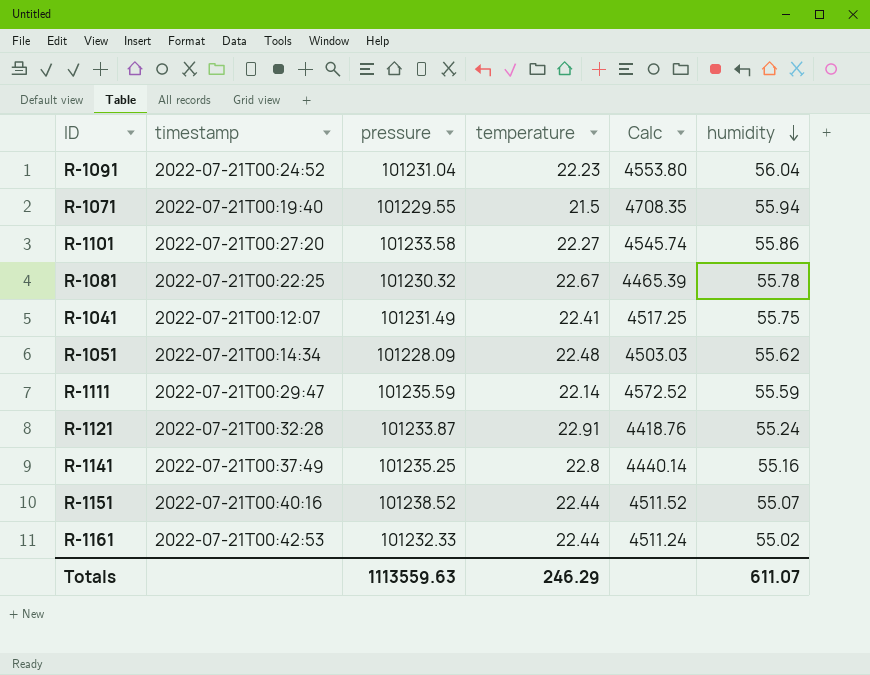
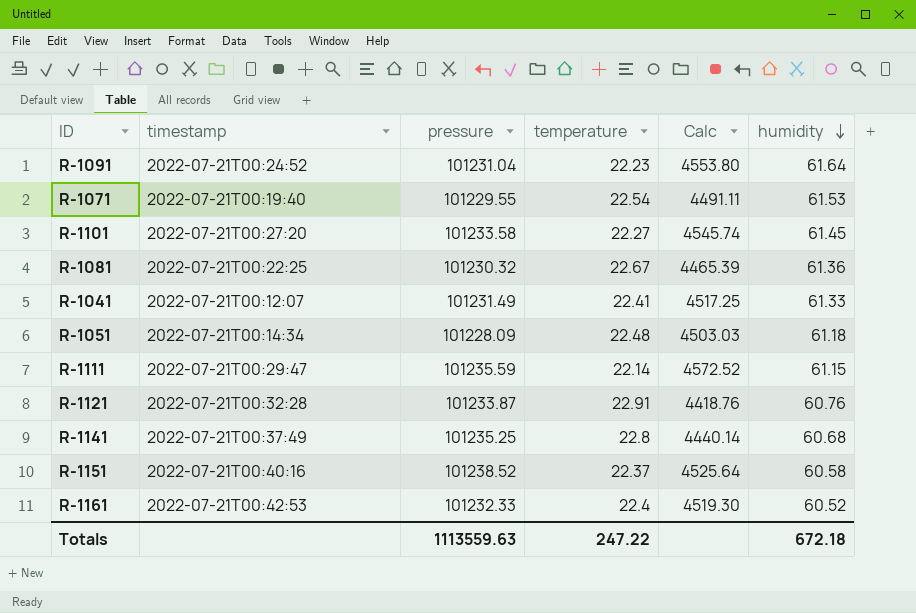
R-1091 | humidity: 56.04 -> 61.64
R-1071 | temperature: 21.5 -> 22.54
R-1071 | Calc: 4708.35 -> 4491.11
R-1071 | humidity: 55.94 -> 61.53
R-1101 | humidity: 55.86 -> 61.45
R-1081 | humidity: 55.78 -> 61.36
R-1041 | humidity: 55.75 -> 61.33
R-1051 | humidity: 55.62 -> 61.18
R-1111 | humidity: 55.59 -> 61.15
R-1121 | humidity: 55.24 -> 60.76
R-1141 | humidity: 55.16 -> 60.68
R-1151 | temperature: 22.44 -> 22.37
R-1151 | Calc: 4511.52 -> 4525.64
R-1151 | humidity: 55.07 -> 60.58
R-1161 | temperature: 22.44 -> 22.4
R-1161 | Calc: 4511.24 -> 4519.30
R-1161 | humidity: 55.02 -> 60.52
Totals | temperature: 246.29 -> 247.22
Totals | humidity: 611.07 -> 672.18

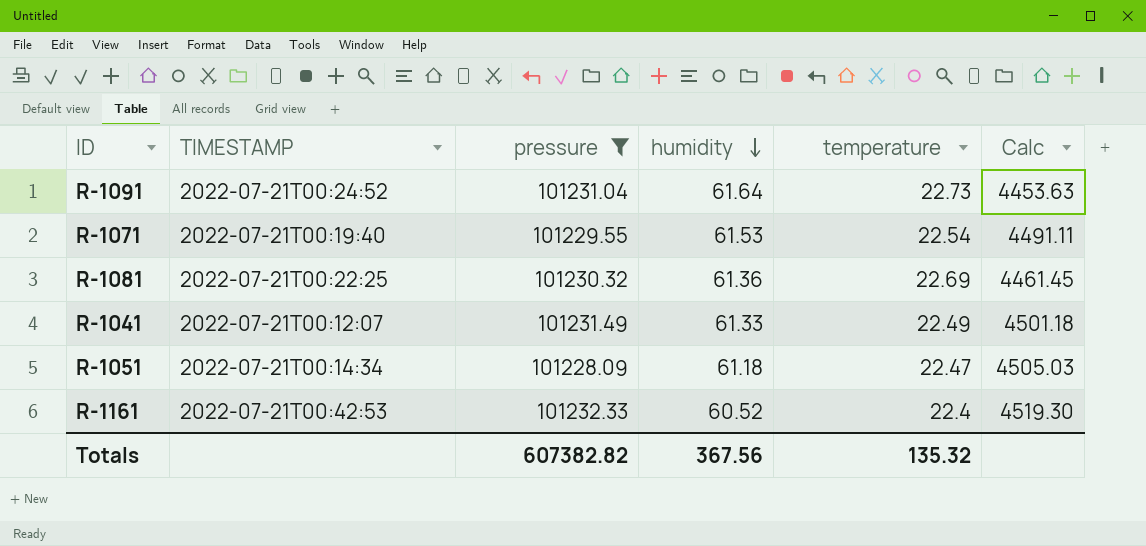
filter: none -> pressure <= 101232.33
column name: timestamp -> TIMESTAMP
column humidity | position: 6 -> 4
R-1091 | temperature: 22.23 -> 22.73
R-1091 | Calc: 4553.80 -> 4453.63
R-1081 | temperature: 22.67 -> 22.69
R-1081 | Calc: 4465.39 -> 4461.45
R-1041 | temperature: 22.41 -> 22.49
R-1041 | Calc: 4517.25 -> 4501.18
R-1051 | temperature: 22.48 -> 22.47
R-1051 | Calc: 4503.03 -> 4505.03
Totals | pressure: 1113559.63 -> 607382.82
Totals | humidity: 672.18 -> 367.56
Totals | temperature: 247.22 -> 135.32

